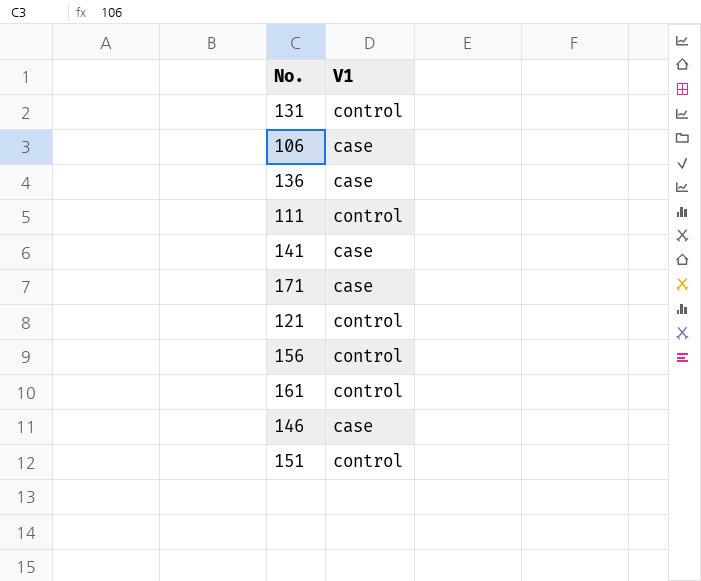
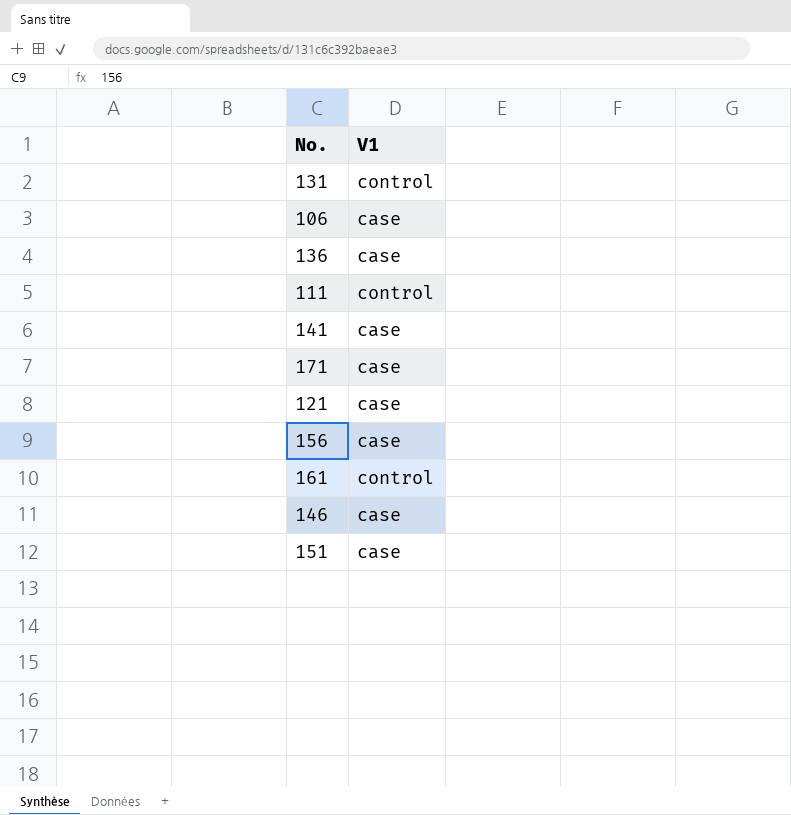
121 | V1: control -> case
156 | V1: control -> case
151 | V1: control -> case

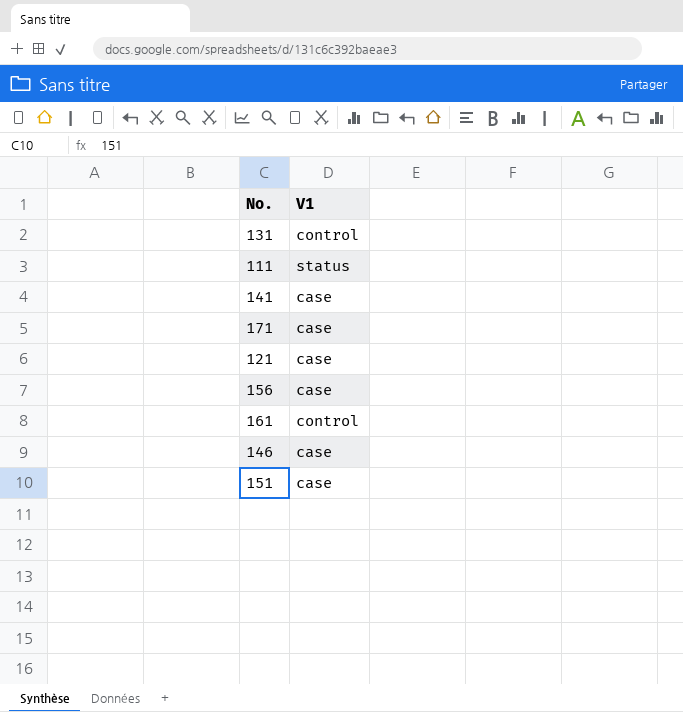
row 106: case -> none
row 136: case -> none
111 | V1: control -> status

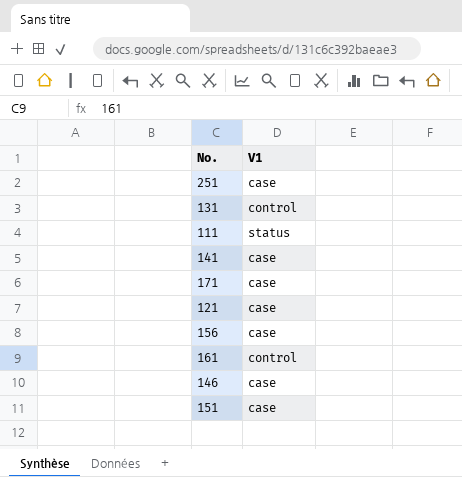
row 251: none -> case

